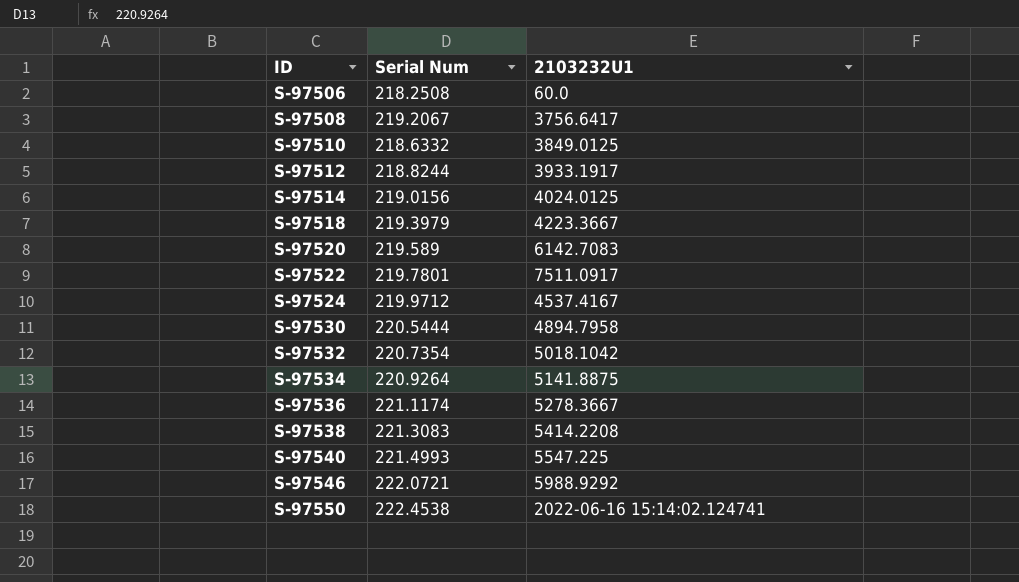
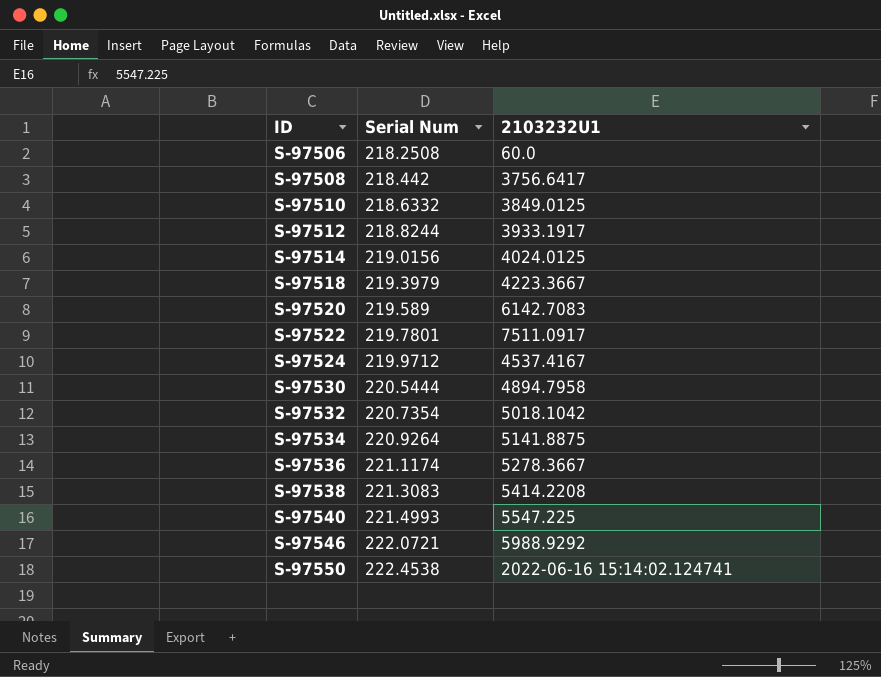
S-97508 | Serial Num: 219.2067 -> 218.442

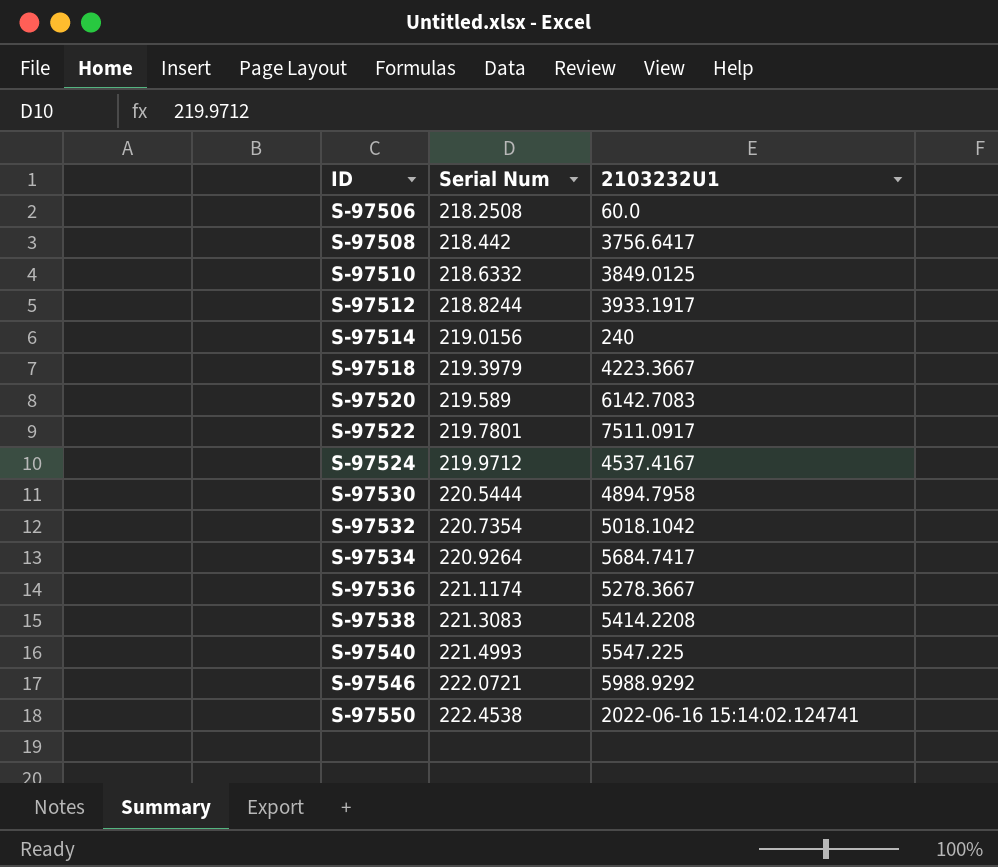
S-97514 | 2103232U1: 4024.0125 -> 240
S-97534 | 2103232U1: 5141.8875 -> 5684.7417

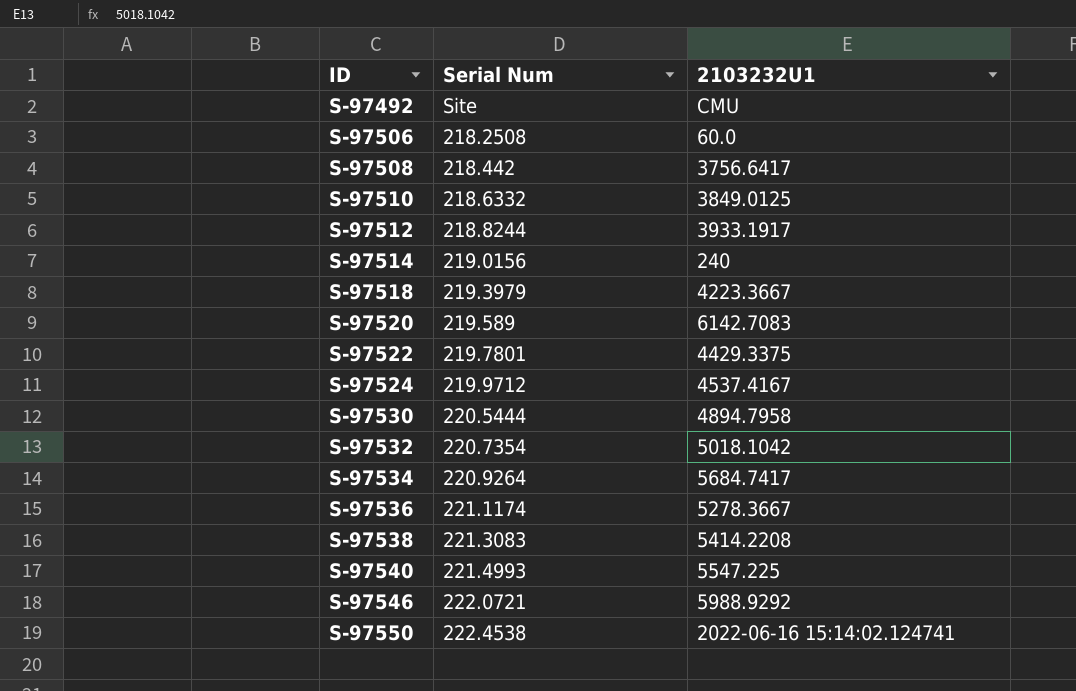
row S-97492: none -> Site | CMU
S-97522 | 2103232U1: 7511.0917 -> 4429.3375

